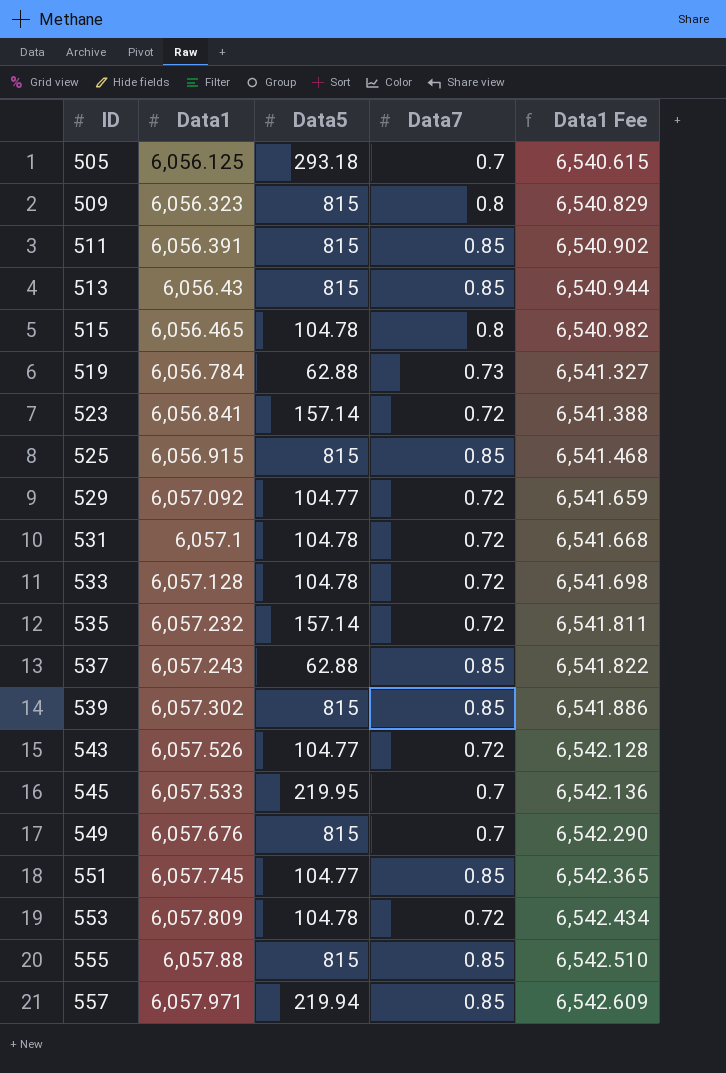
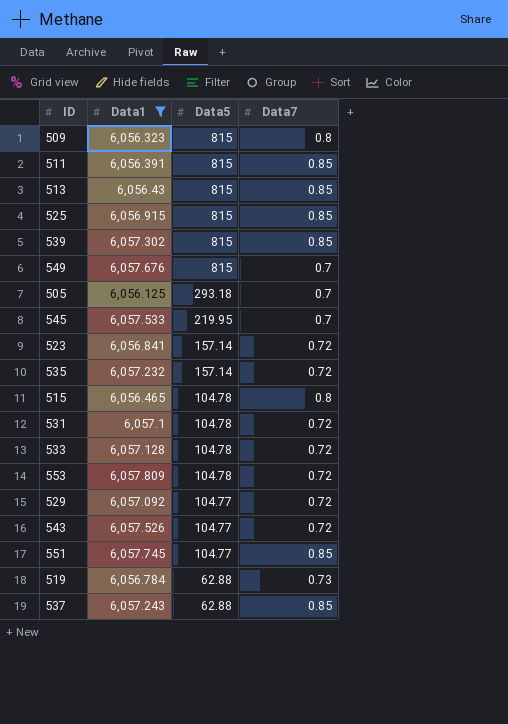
filter: none -> Data1 <= 6,057.809
row order: ID ascending -> Data5 descending
column Data1 Fee | formula: [Data1] * 1.08 -> none

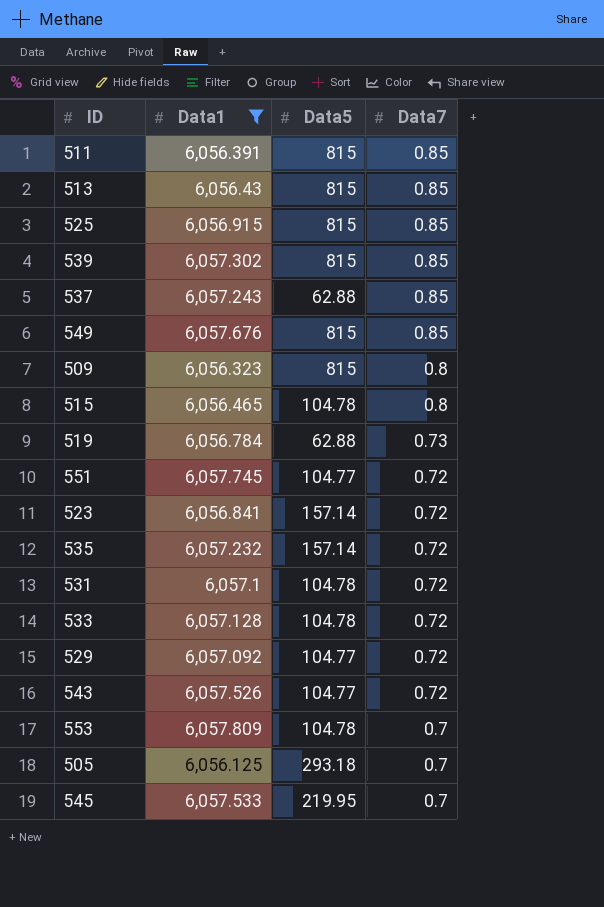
row order: Data5 descending -> Data7 descending
549 | Data7: 0.7 -> 0.85
551 | Data7: 0.85 -> 0.72
553 | Data7: 0.72 -> 0.7

